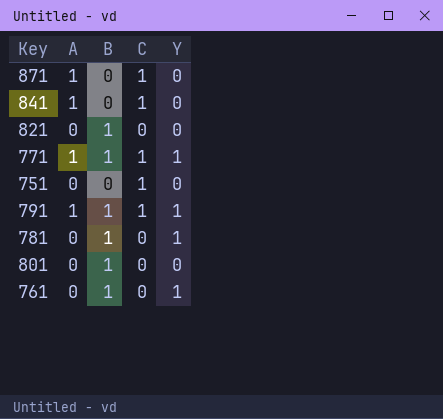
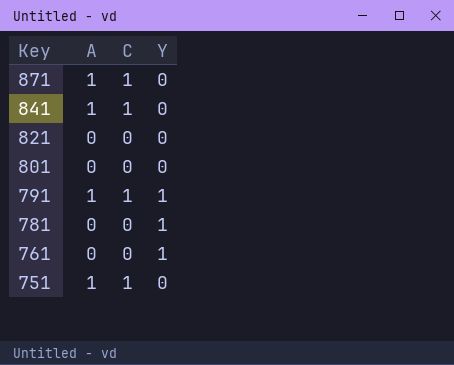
row order: none -> Key descending
column B | position: 3 -> none
row 771: 1 | 1 | 1 | 1 -> none
751 | A: 0 -> 1

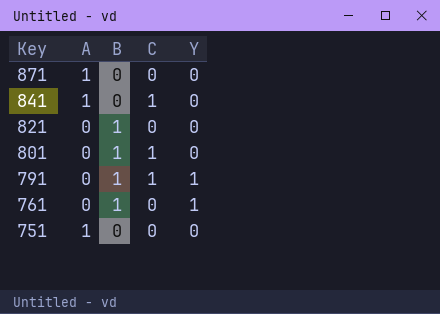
column B | position: none -> 3
row 781: 0 | 0 | 1 -> none
871 | C: 1 -> 0
801 | C: 0 -> 1
791 | A: 1 -> 0
751 | C: 1 -> 0

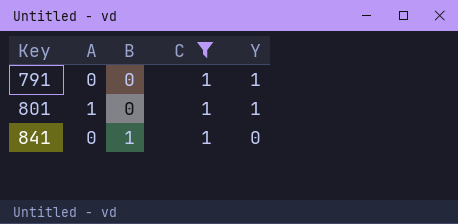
filter: none -> C = 1
row order: Key descending -> Key ascending
791 | B: 1 -> 0
801 | A: 0 -> 1
801 | B: 1 -> 0
801 | Y: 0 -> 1
841 | A: 1 -> 0
841 | B: 0 -> 1

